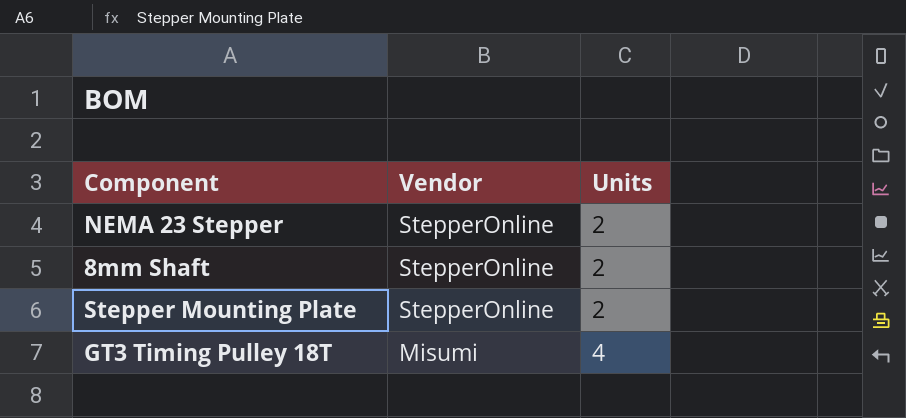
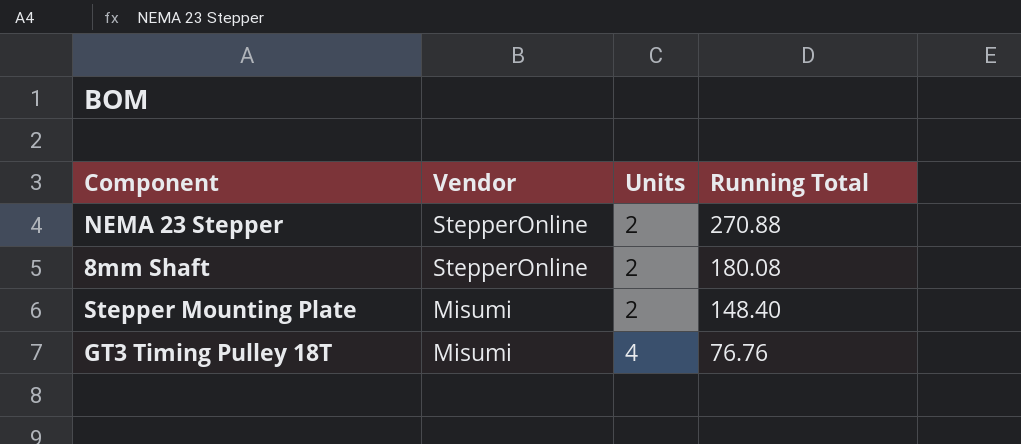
column Running Total | position: none -> 4
Stepper Mounting Plate | Vendor: StepperOnline -> Misumi

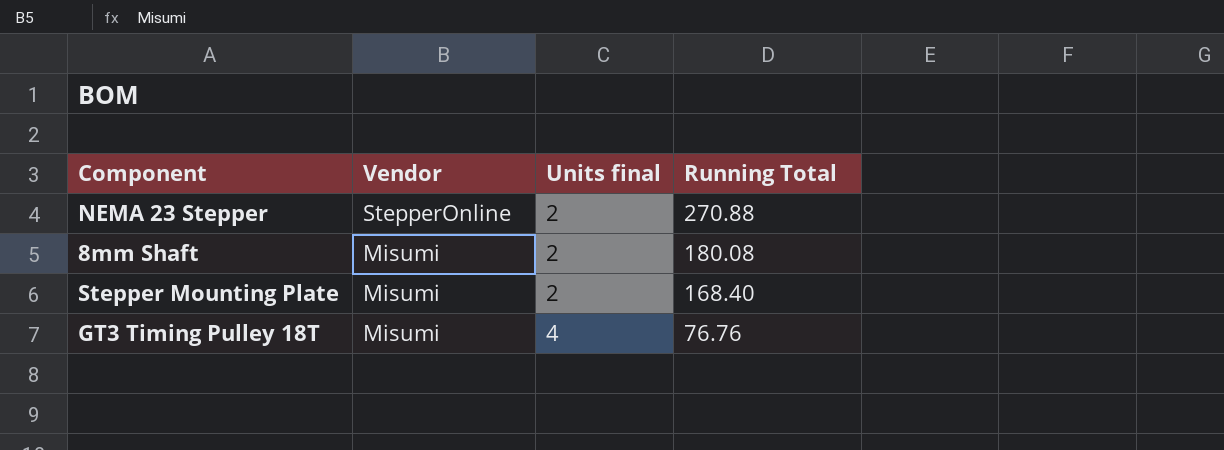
column name: Units -> Units final
8mm Shaft | Vendor: StepperOnline -> Misumi
Stepper Mounting Plate | Running Total: 148.40 -> 168.40

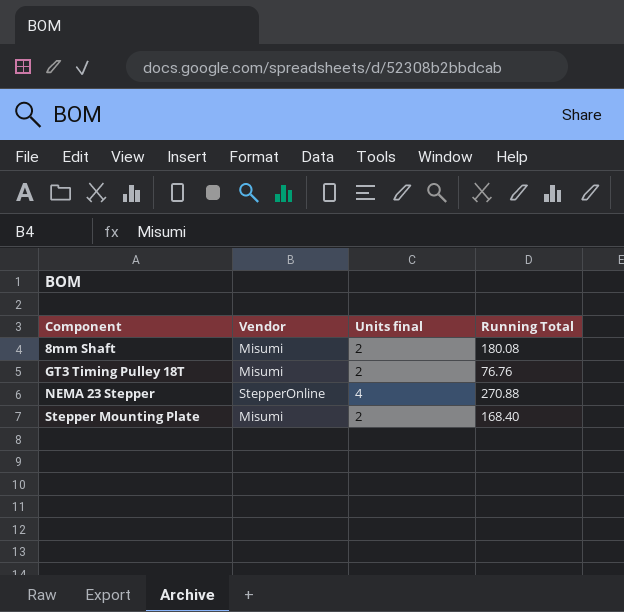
row order: Vendor descending -> Component ascending
GT3 Timing Pulley 18T | Units final: 4 -> 2
NEMA 23 Stepper | Units final: 2 -> 4

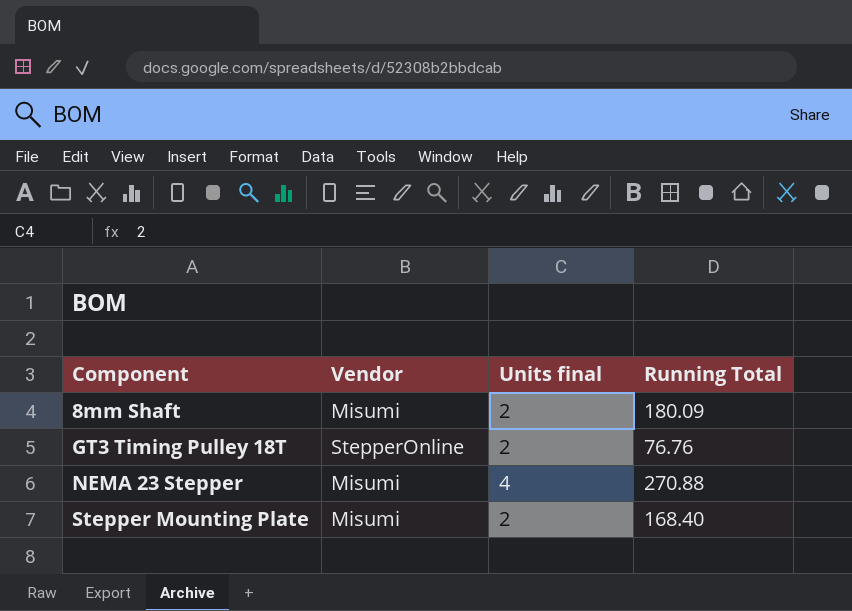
8mm Shaft | Running Total: 180.08 -> 180.09
GT3 Timing Pulley 18T | Vendor: Misumi -> StepperOnline
NEMA 23 Stepper | Vendor: StepperOnline -> Misumi

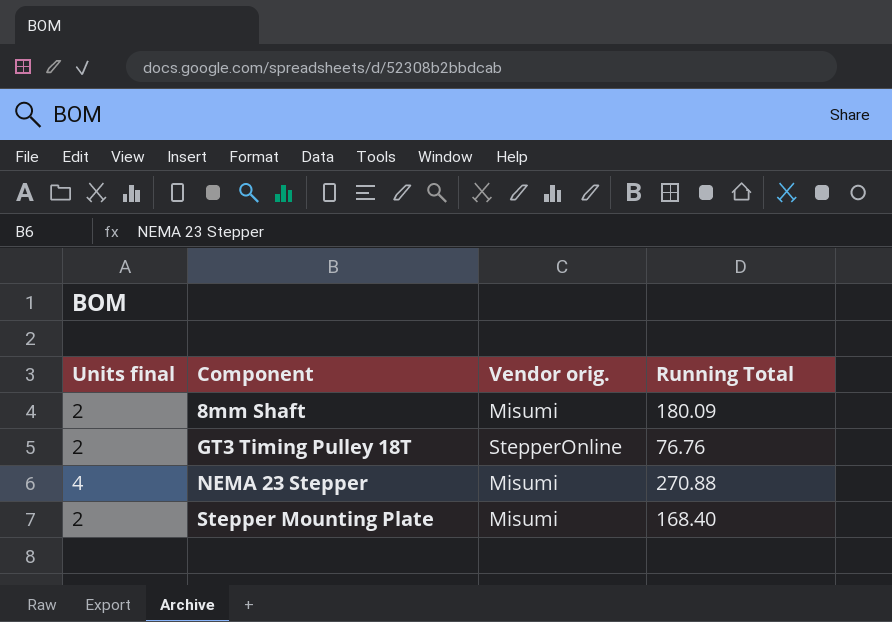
column Units final | position: 3 -> 1
column name: Vendor -> Vendor orig.

